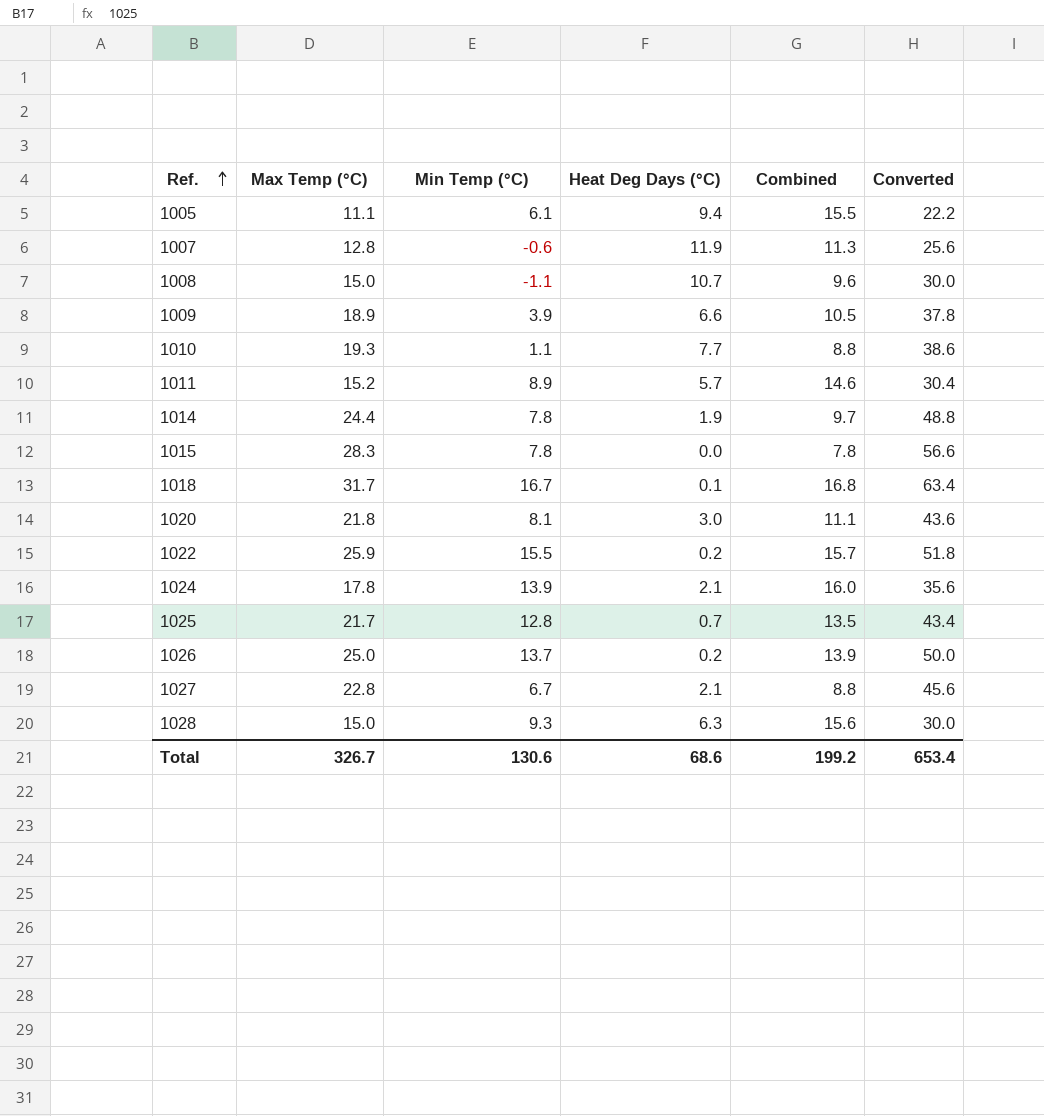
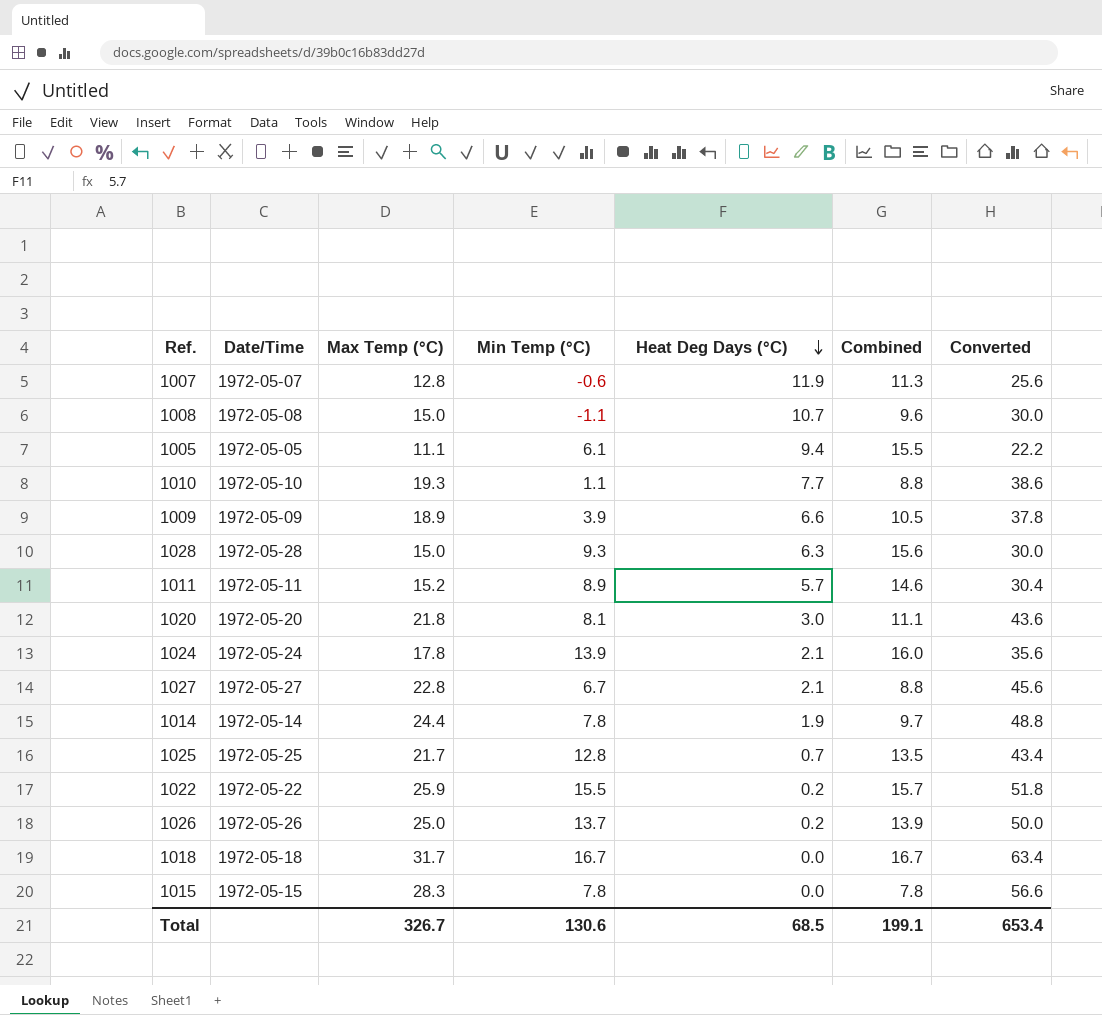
row order: Ref. ascending -> Heat Deg Days (°C) descending
column Date/Time | position: none -> 2
1018 | Heat Deg Days (°C): 0.1 -> 0.0
1018 | Combined: 16.8 -> 16.7
Total | Heat Deg Days (°C): 68.6 -> 68.5
Total | Combined: 199.2 -> 199.1

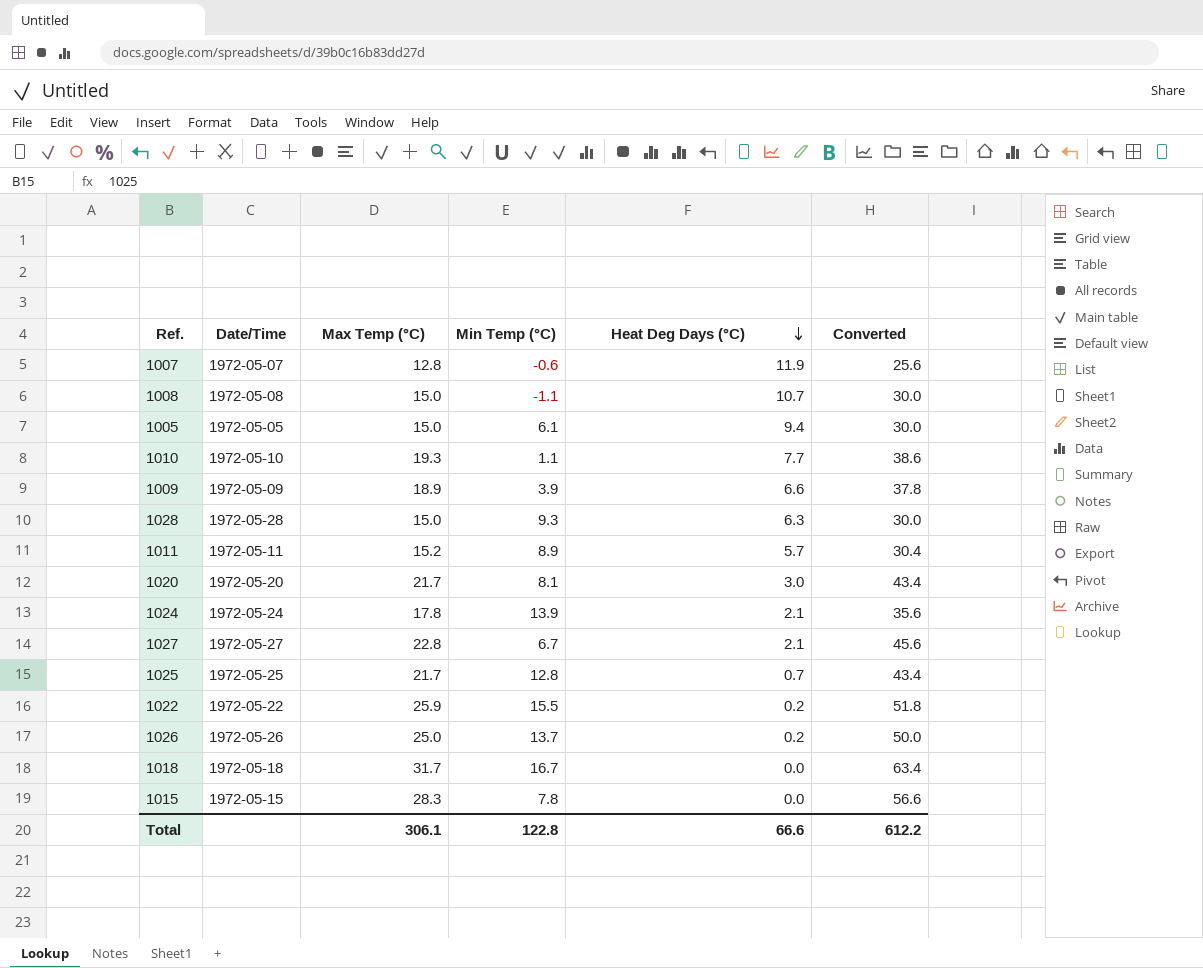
column Combined | formula: [Min Temp (°C)] + [Heat Deg Days (°C)] -> none
row 1014: 1972-05-14 | 24.4 | 7.8 | 1.9 | 9.7 | 48.8 -> none
1005 | Max Temp (°C): 11.1 -> 15.0
1005 | Converted: 22.2 -> 30.0
1020 | Max Temp (°C): 21.8 -> 21.7
1020 | Converted: 43.6 -> 43.4
Total | Max Temp (°C): 326.7 -> 306.1
Total | Min Temp (°C): 130.6 -> 122.8
Total | Heat Deg Days (°C): 68.5 -> 66.6
Total | Converted: 653.4 -> 612.2

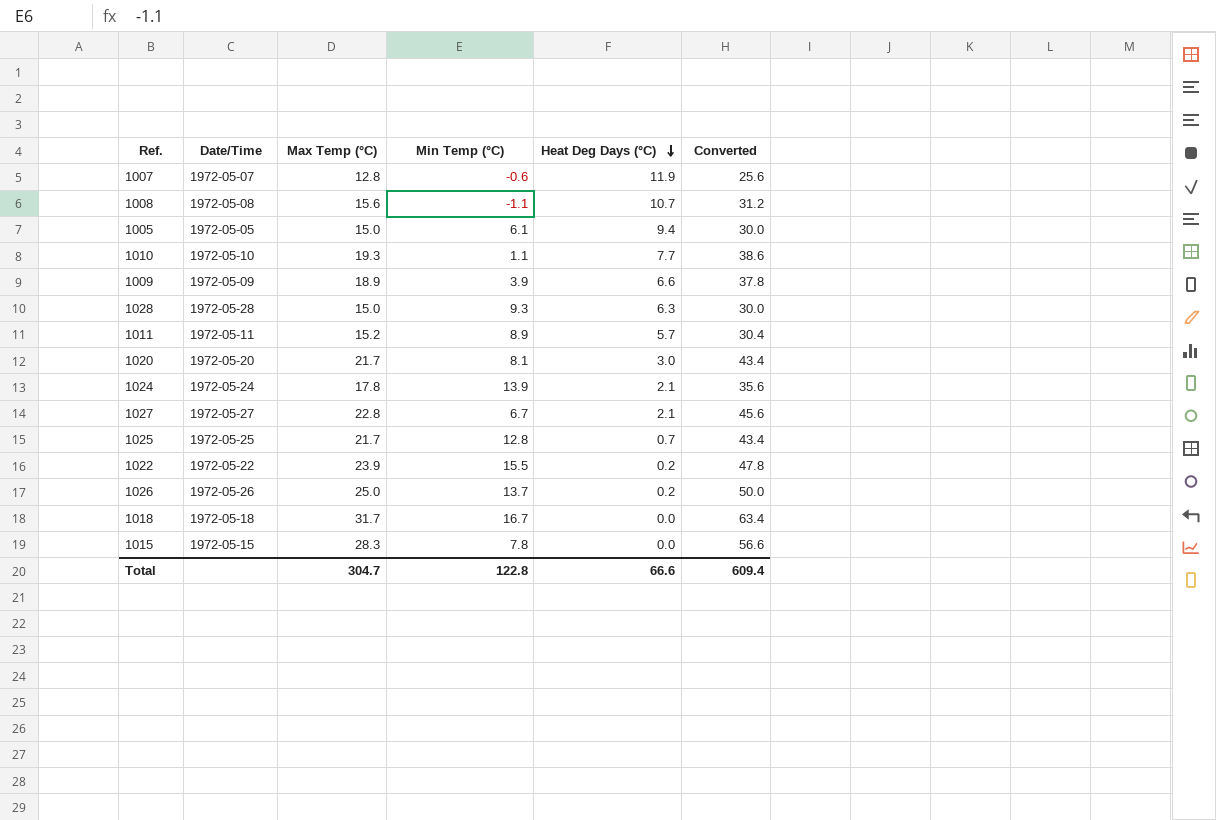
1008 | Max Temp (°C): 15.0 -> 15.6
1008 | Converted: 30.0 -> 31.2
1022 | Max Temp (°C): 25.9 -> 23.9
1022 | Converted: 51.8 -> 47.8
Total | Max Temp (°C): 306.1 -> 304.7
Total | Converted: 612.2 -> 609.4

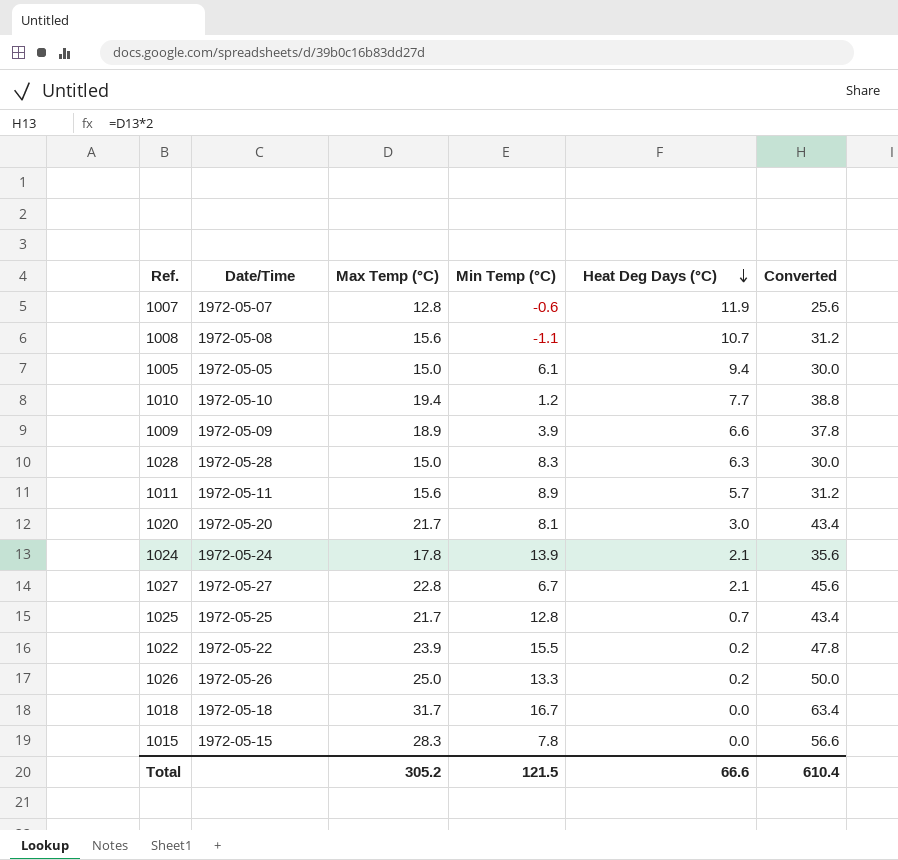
1010 | Max Temp (°C): 19.3 -> 19.4
1010 | Min Temp (°C): 1.1 -> 1.2
1010 | Converted: 38.6 -> 38.8
1028 | Min Temp (°C): 9.3 -> 8.3
1011 | Max Temp (°C): 15.2 -> 15.6
1011 | Converted: 30.4 -> 31.2
1026 | Min Temp (°C): 13.7 -> 13.3
Total | Max Temp (°C): 304.7 -> 305.2
Total | Min Temp (°C): 122.8 -> 121.5
Total | Converted: 609.4 -> 610.4

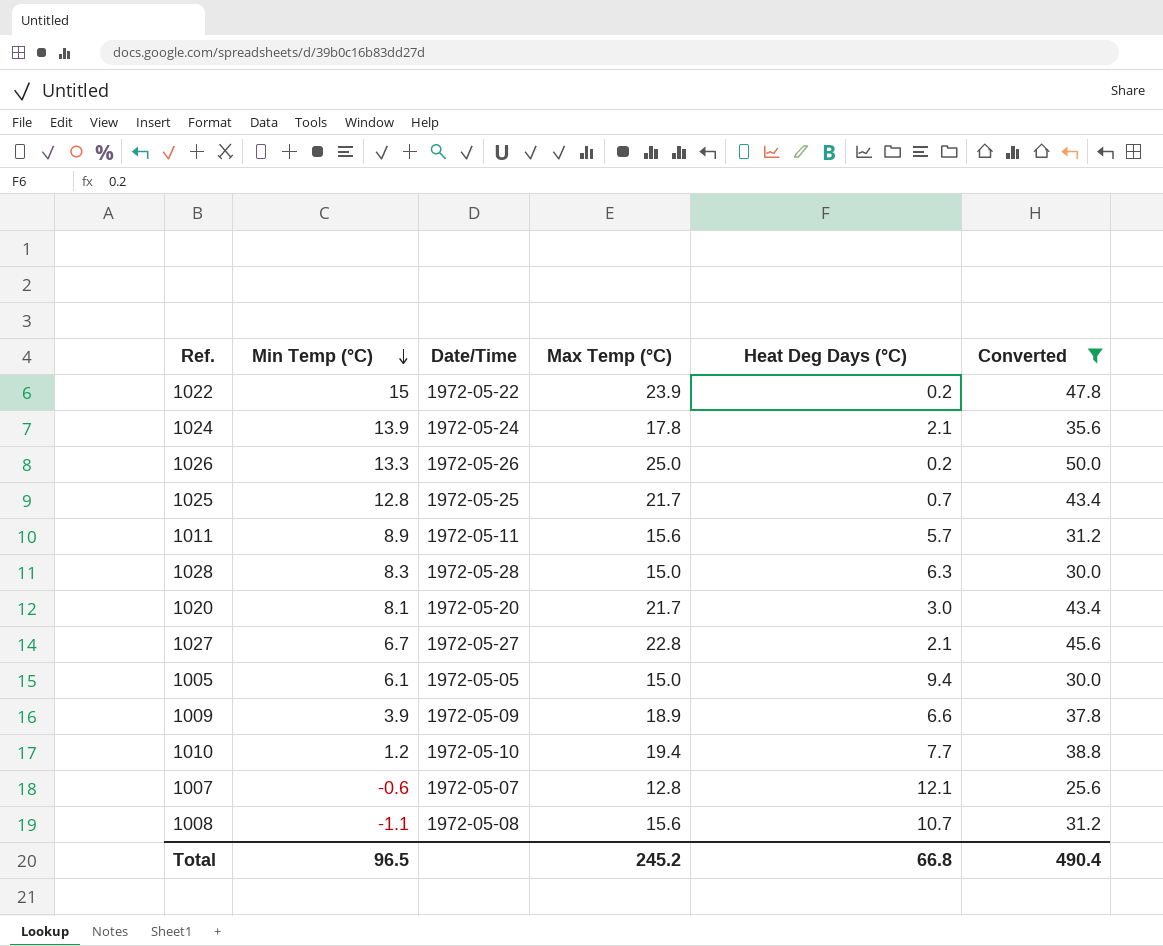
filter: none -> Converted <= 50.0
row order: Heat Deg Days (°C) descending -> Min Temp (°C) descending
column Min Temp (°C) | position: 4 -> 2
1022 | Min Temp (°C): 15.5 -> 15
1007 | Heat Deg Days (°C): 11.9 -> 12.1
Total | Min Temp (°C): 121.5 -> 96.5
Total | Max Temp (°C): 305.2 -> 245.2
Total | Heat Deg Days (°C): 66.6 -> 66.8
Total | Converted: 610.4 -> 490.4

